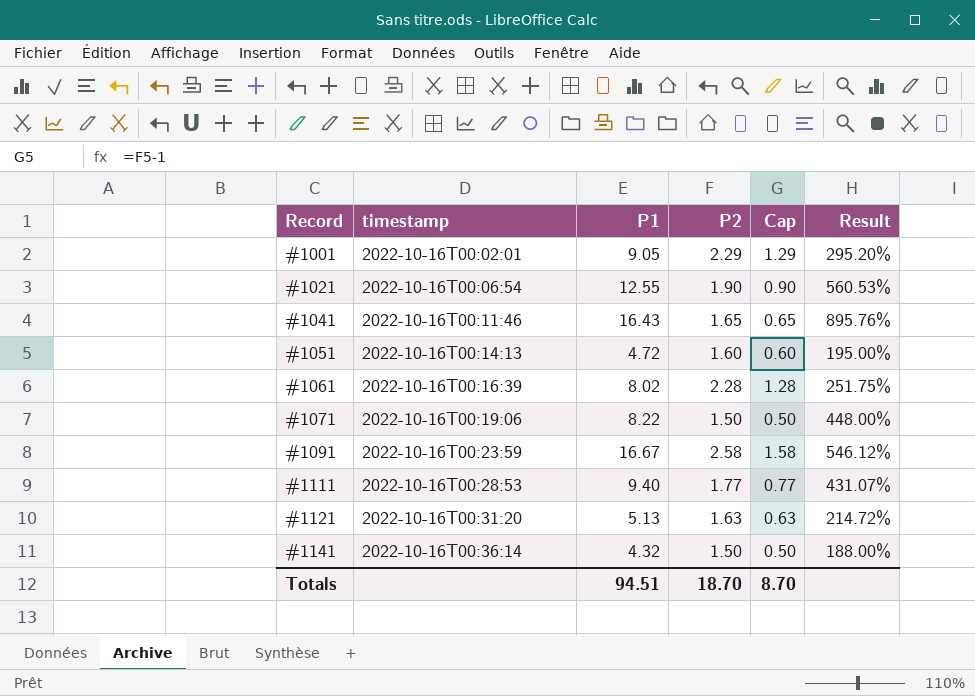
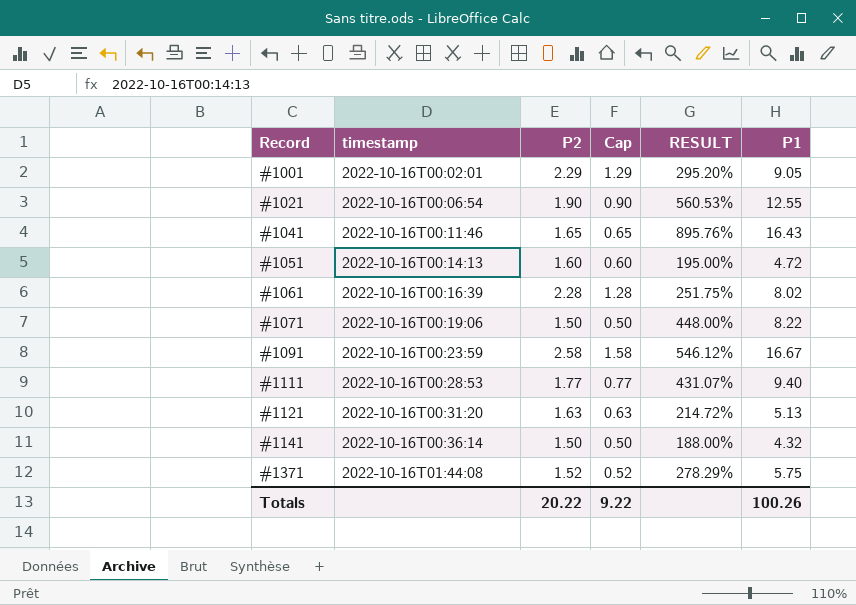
column name: Result -> RESULT
column P1 | position: 3 -> 6
row #1371: none -> 2022-10-16T01:44:08 | 1.52 | 0.52 | 278.29% | 5.75
Totals | P2: 18.70 -> 20.22
Totals | Cap: 8.70 -> 9.22
Totals | P1: 94.51 -> 100.26

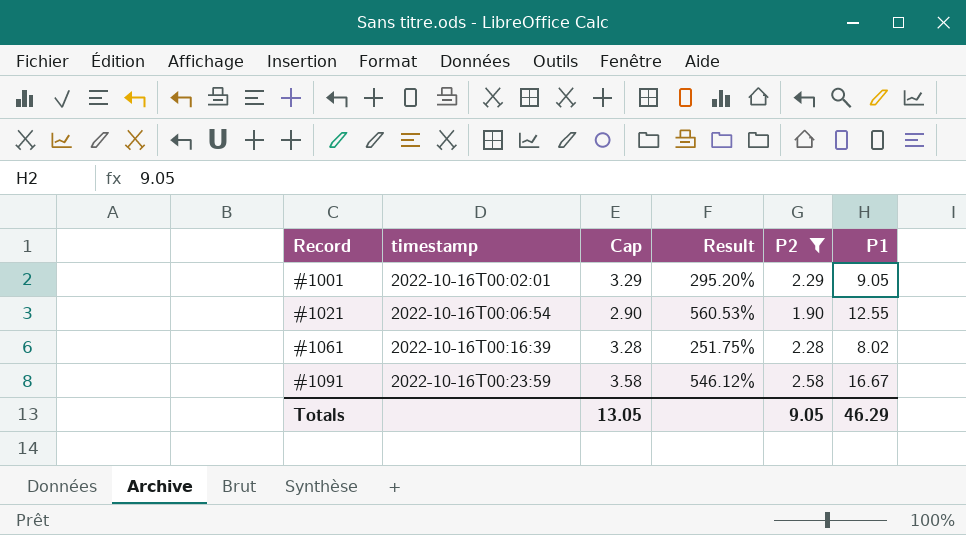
filter: none -> P2 >= 1.90
column Cap | formula: [P2] - 1 -> [P2] + 1
column name: RESULT -> Result
column P2 | position: 3 -> 5
Totals | Cap: 9.22 -> 13.05
Totals | P2: 20.22 -> 9.05
Totals | P1: 100.26 -> 46.29

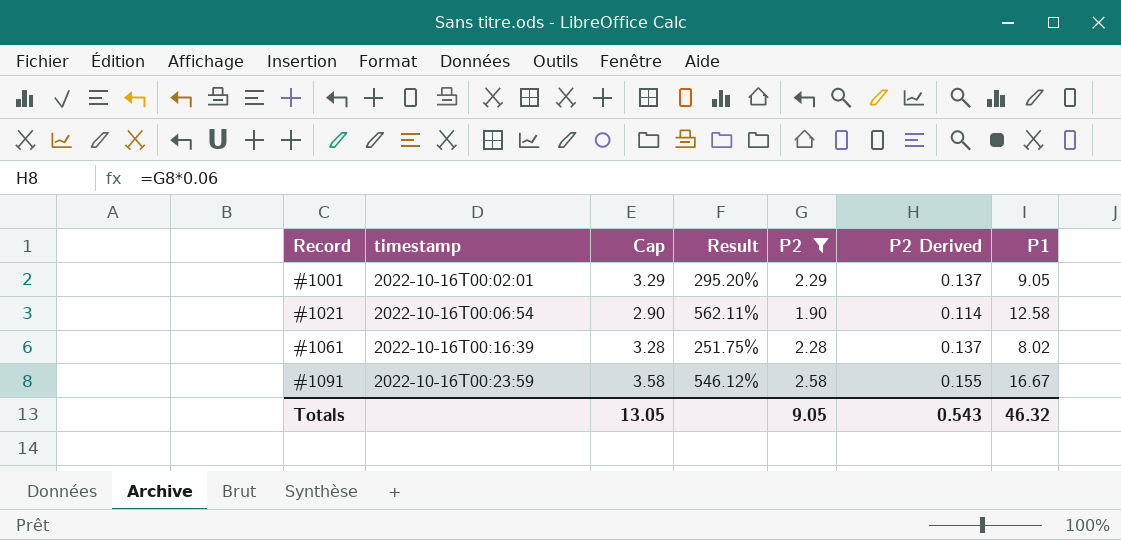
column P2 Derived | formula: none -> [P2] * 0.06
#1021 | Result: 560.53% -> 562.11%
#1021 | P1: 12.55 -> 12.58
Totals | P1: 46.29 -> 46.32

